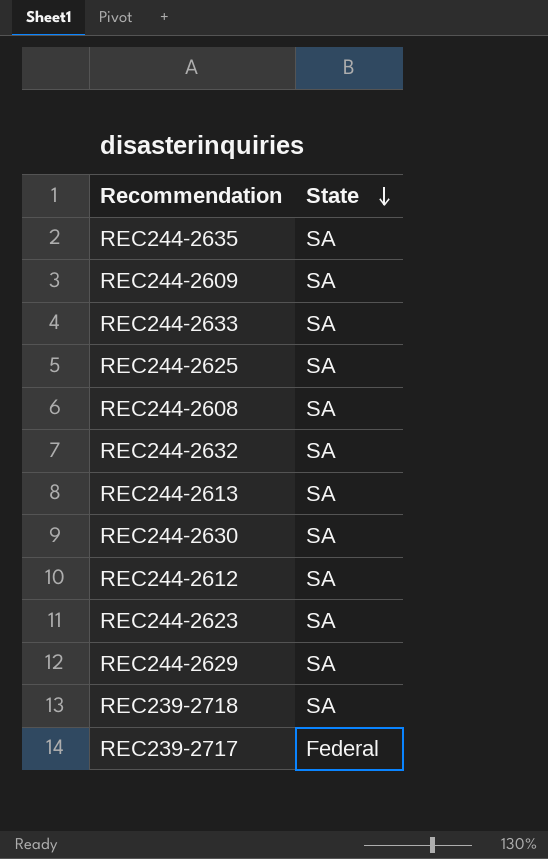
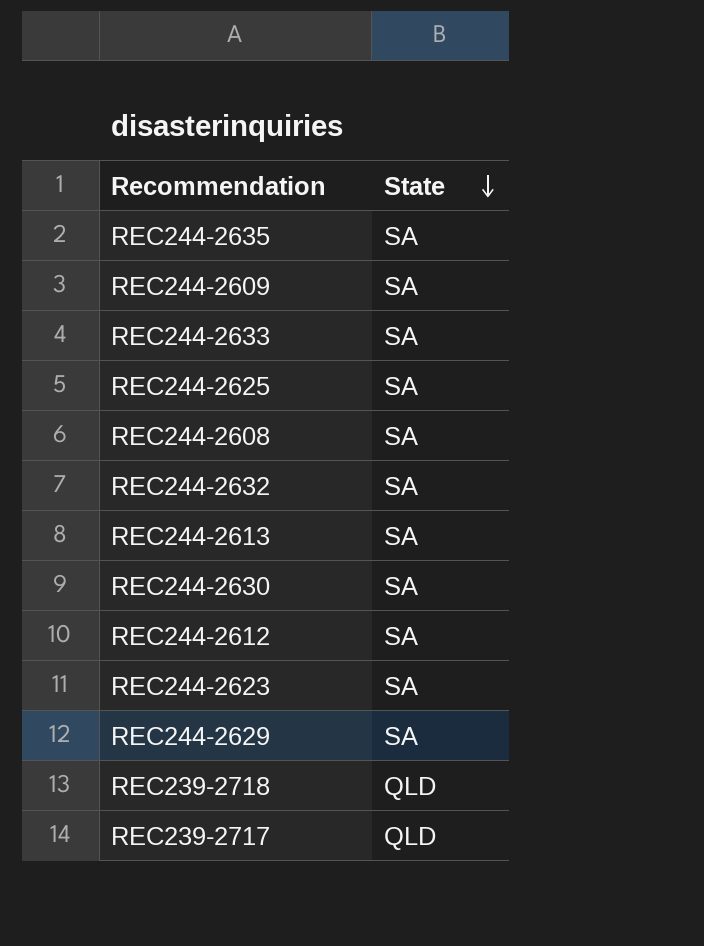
REC239-2718 | State: SA -> QLD
REC239-2717 | State: Federal -> QLD

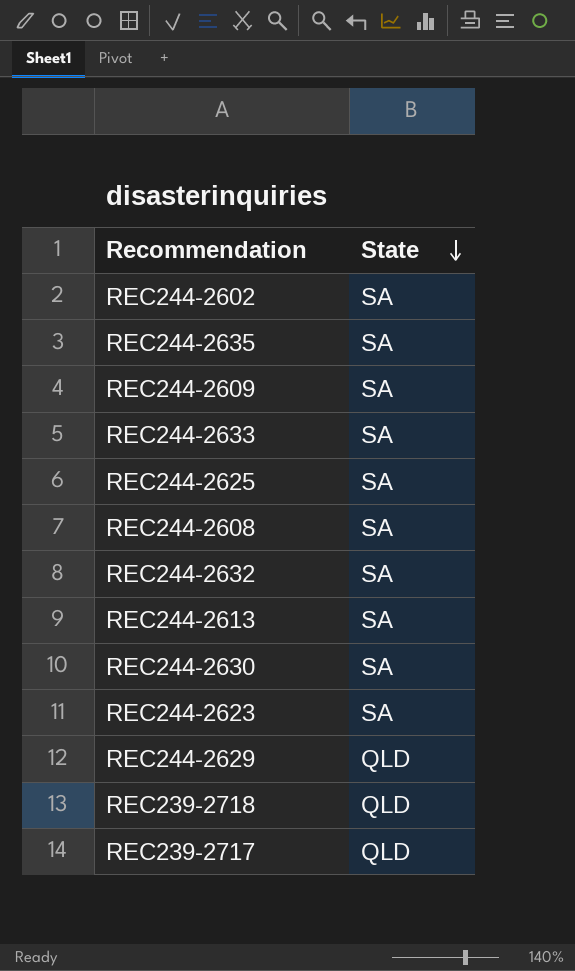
row REC244-2612: SA -> none
row REC244-2602: none -> SA
REC244-2629 | State: SA -> QLD

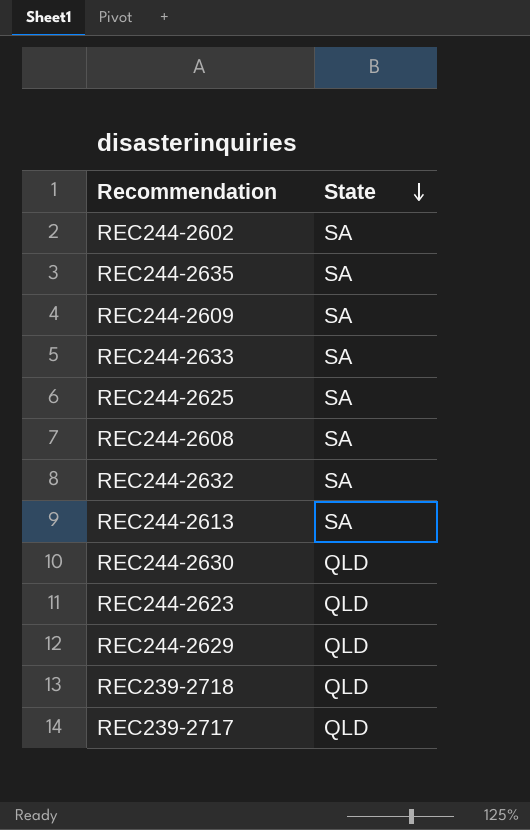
REC244-2630 | State: SA -> QLD
REC244-2623 | State: SA -> QLD

